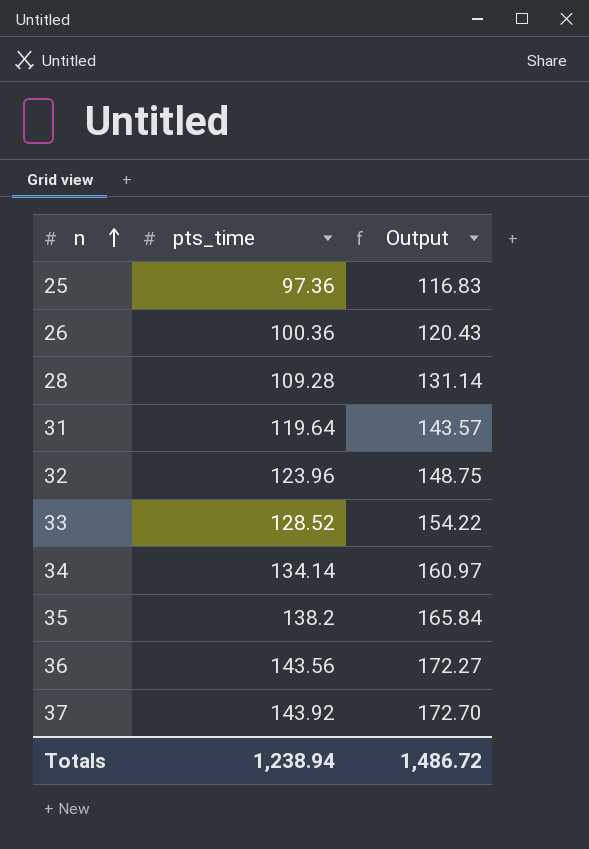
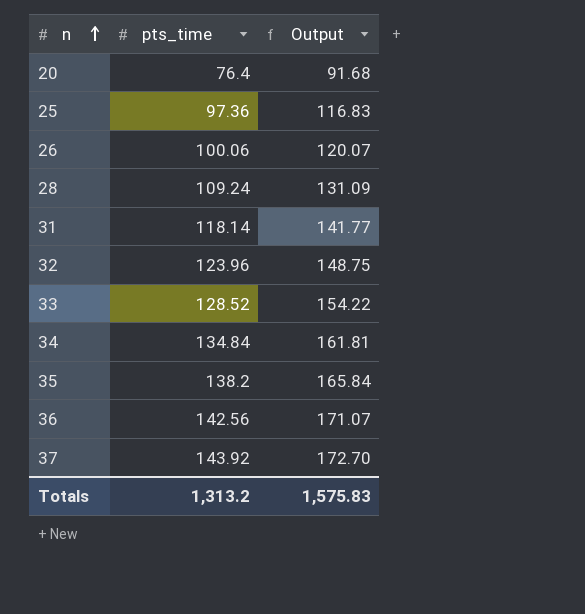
row 20: none -> 76.4 | 91.68
26 | pts_time: 100.36 -> 100.06
26 | Output: 120.43 -> 120.07
28 | pts_time: 109.28 -> 109.24
28 | Output: 131.14 -> 131.09
31 | pts_time: 119.64 -> 118.14
31 | Output: 143.57 -> 141.77
34 | pts_time: 134.14 -> 134.84
34 | Output: 160.97 -> 161.81
36 | pts_time: 143.56 -> 142.56
36 | Output: 172.27 -> 171.07
Totals | pts_time: 1,238.94 -> 1,313.2
Totals | Output: 1,486.72 -> 1,575.83

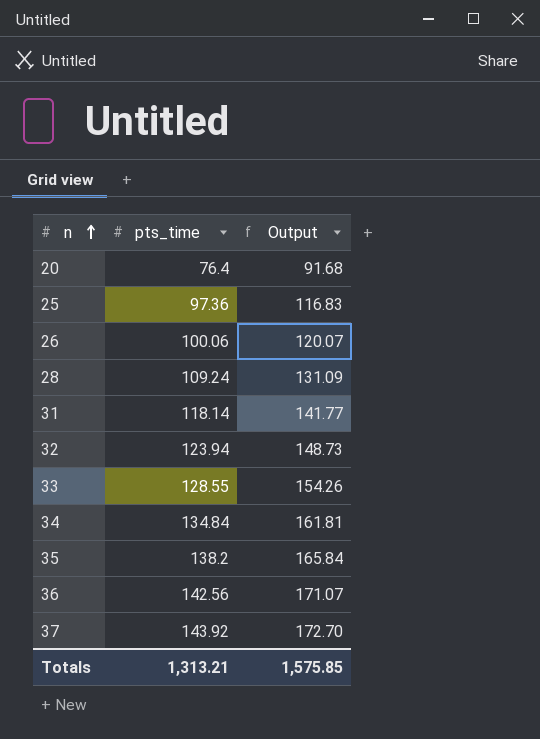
32 | pts_time: 123.96 -> 123.94
32 | Output: 148.75 -> 148.73
33 | pts_time: 128.52 -> 128.55
33 | Output: 154.22 -> 154.26
Totals | pts_time: 1,313.2 -> 1,313.21
Totals | Output: 1,575.83 -> 1,575.85

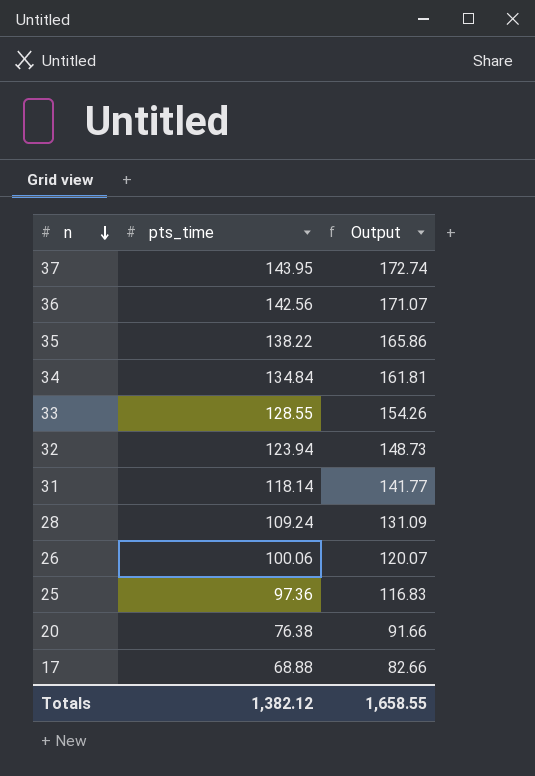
row order: n ascending -> n descending
37 | pts_time: 143.92 -> 143.95
37 | Output: 172.70 -> 172.74
35 | pts_time: 138.2 -> 138.22
35 | Output: 165.84 -> 165.86
20 | pts_time: 76.4 -> 76.38
20 | Output: 91.68 -> 91.66
row 17: none -> 68.88 | 82.66
Totals | pts_time: 1,313.21 -> 1,382.12
Totals | Output: 1,575.85 -> 1,658.55

